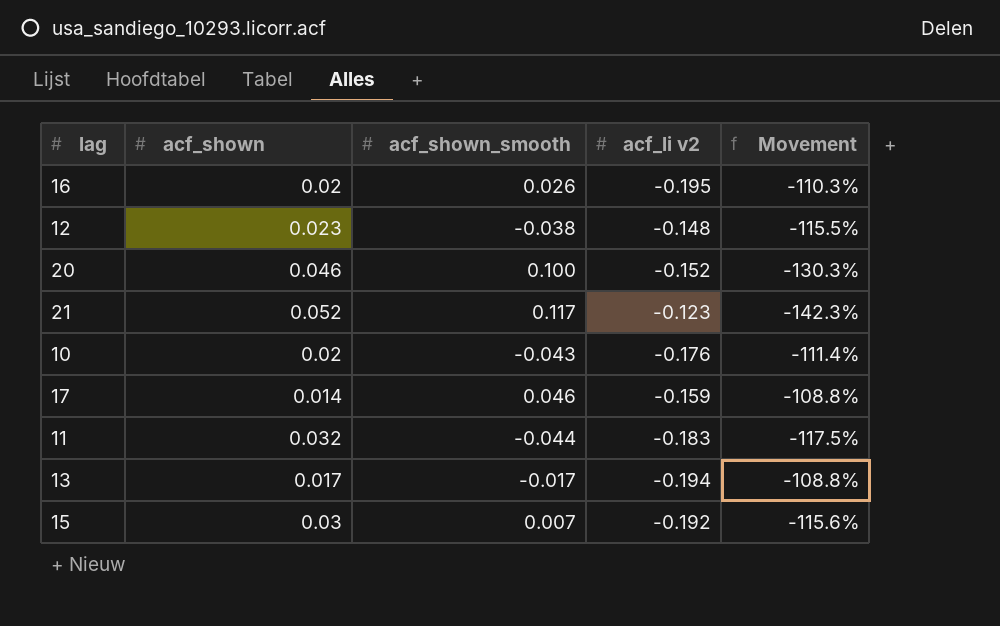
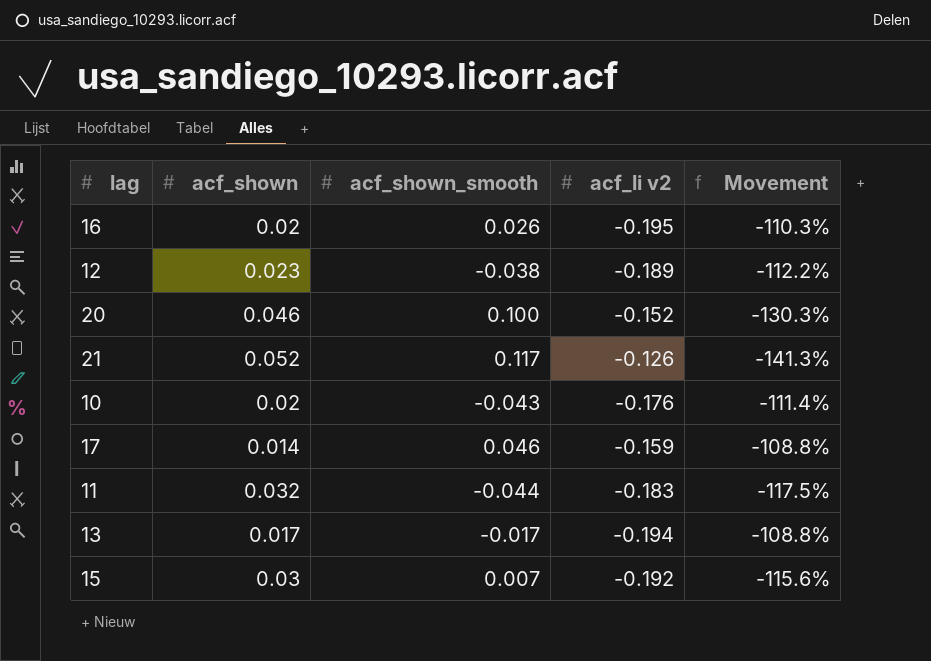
12 | acf_li v2: -0.148 -> -0.189
12 | Movement: -115.5% -> -112.2%
21 | acf_li v2: -0.123 -> -0.126
21 | Movement: -142.3% -> -141.3%

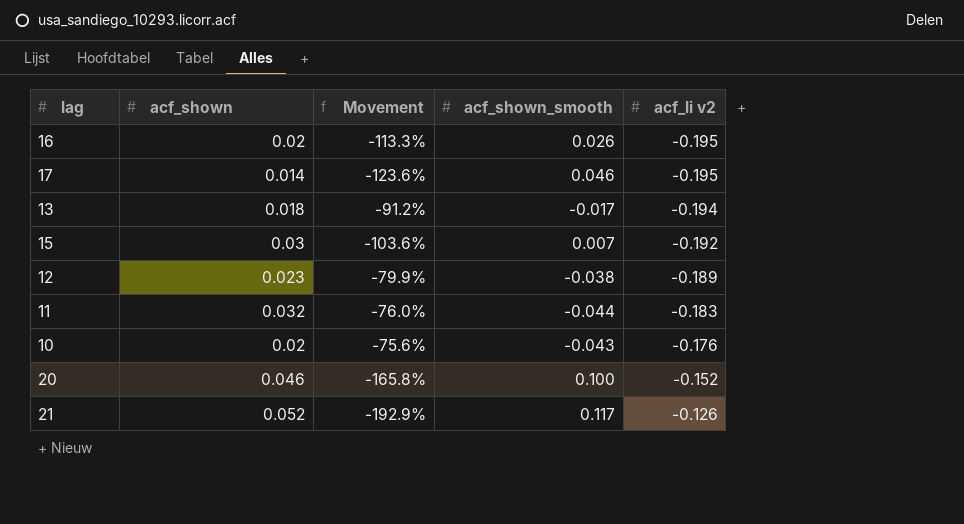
row order: none -> acf_li v2 ascending
column Movement | formula: ([acf_shown] - [acf_li v2]) / [acf_li v2] -> ([acf_shown_smooth] - [acf_li v2]) / [acf_li v2]
column Movement | position: 5 -> 3
17 | acf_li v2: -0.159 -> -0.195
13 | acf_shown: 0.017 -> 0.018

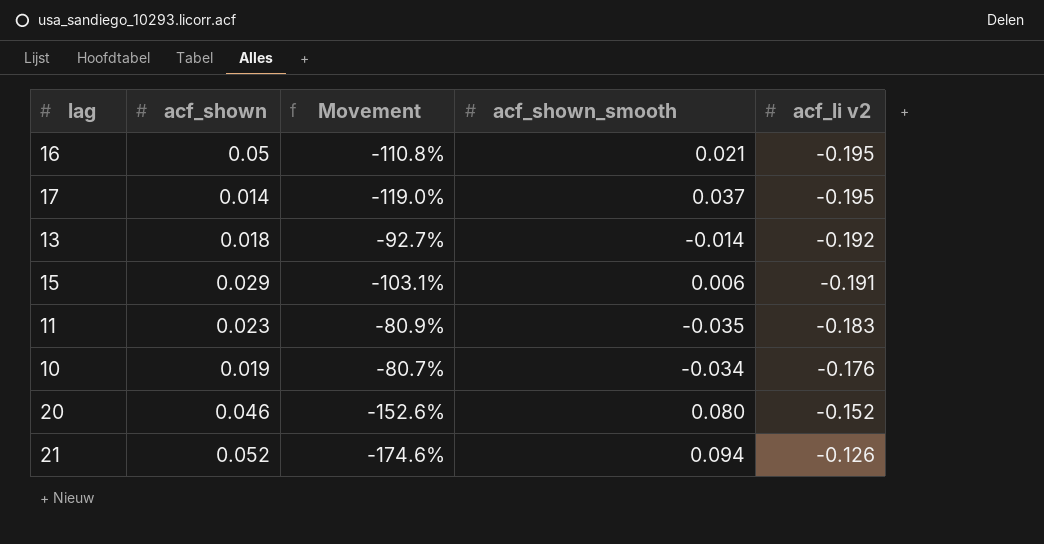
row 12: 0.023 | -79.9% | -0.038 | -0.189 -> none
16 | acf_shown: 0.02 -> 0.05
16 | Movement: -113.3% -> -110.8%
16 | acf_shown_smooth: 0.026 -> 0.021
17 | Movement: -123.6% -> -119.0%
17 | acf_shown_smooth: 0.046 -> 0.037
13 | Movement: -91.2% -> -92.7%
13 | acf_shown_smooth: -0.017 -> -0.014
13 | acf_li v2: -0.194 -> -0.192
15 | acf_shown: 0.03 -> 0.029
15 | Movement: -103.6% -> -103.1%
15 | acf_shown_smooth: 0.007 -> 0.006
15 | acf_li v2: -0.192 -> -0.191
11 | acf_shown: 0.032 -> 0.023
11 | Movement: -76.0% -> -80.9%
11 | acf_shown_smooth: -0.044 -> -0.035
10 | acf_shown: 0.02 -> 0.019
10 | Movement: -75.6% -> -80.7%
10 | acf_shown_smooth: -0.043 -> -0.034
20 | Movement: -165.8% -> -152.6%
20 | acf_shown_smooth: 0.100 -> 0.080
21 | Movement: -192.9% -> -174.6%
21 | acf_shown_smooth: 0.117 -> 0.094

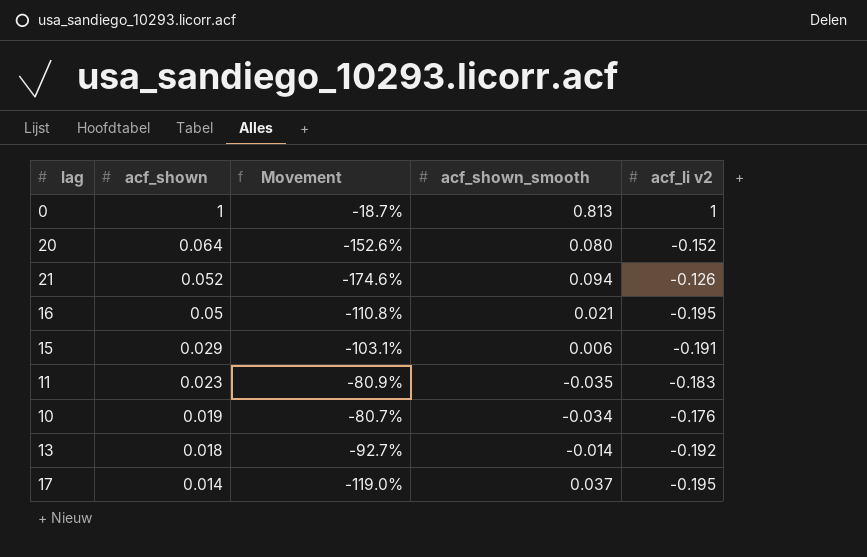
row order: acf_li v2 ascending -> acf_shown descending
row 0: none -> 1 | -18.7% | 0.813 | 1
20 | acf_shown: 0.046 -> 0.064

